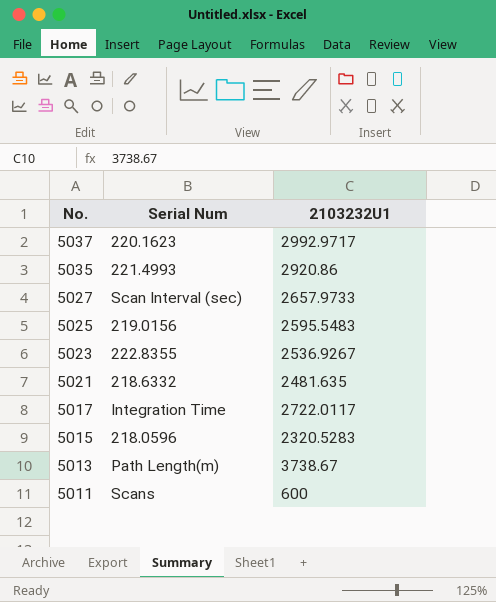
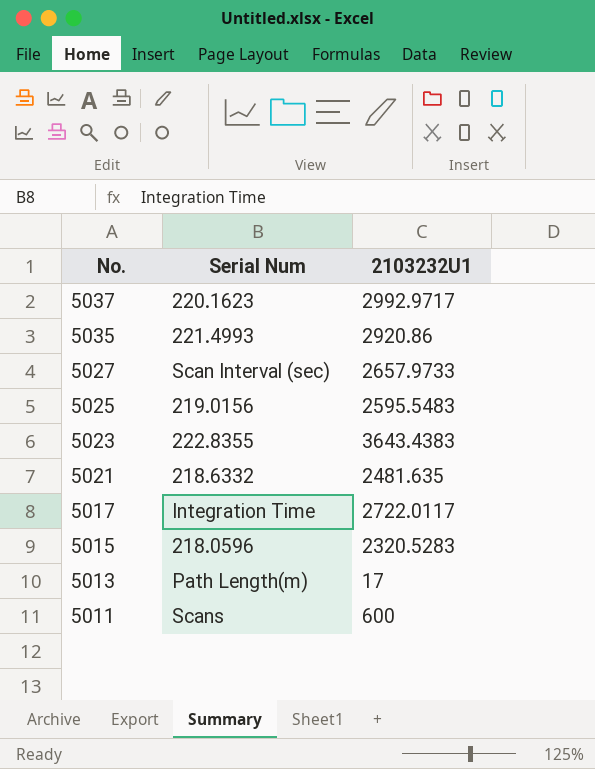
5023 | 2103232U1: 2536.9267 -> 3643.4383
5013 | 2103232U1: 3738.67 -> 17

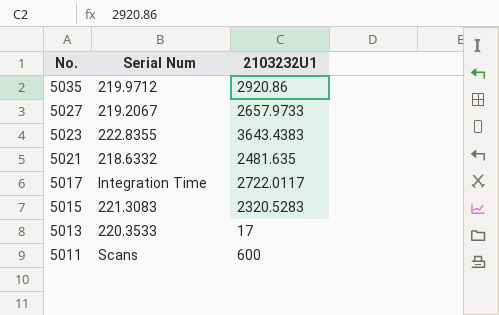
row 5037: 220.1623 | 2992.9717 -> none
row 5025: 219.0156 | 2595.5483 -> none
5035 | Serial Num: 221.4993 -> 219.9712
5027 | Serial Num: Scan Interval (sec) -> 219.2067
5015 | Serial Num: 218.0596 -> 221.3083
5013 | Serial Num: Path Length(m) -> 220.3533

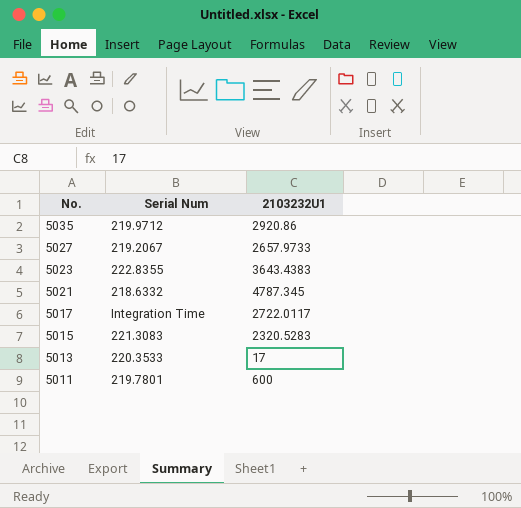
5021 | 2103232U1: 2481.635 -> 4787.345
5011 | Serial Num: Scans -> 219.7801

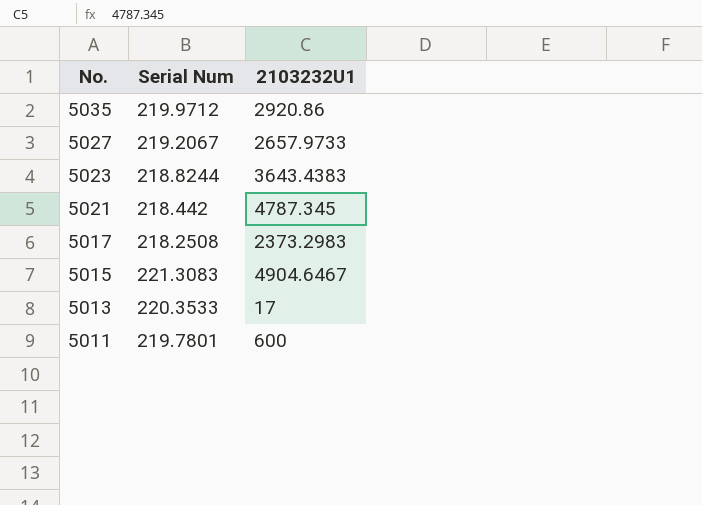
5023 | Serial Num: 222.8355 -> 218.8244
5021 | Serial Num: 218.6332 -> 218.442
5017 | Serial Num: Integration Time -> 218.2508
5017 | 2103232U1: 2722.0117 -> 2373.2983
5015 | 2103232U1: 2320.5283 -> 4904.6467

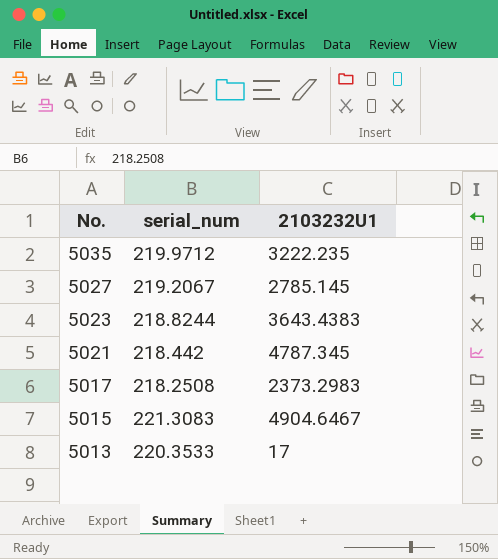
column name: Serial Num -> serial_num
row 5011: 219.7801 | 600 -> none
5035 | 2103232U1: 2920.86 -> 3222.235
5027 | 2103232U1: 2657.9733 -> 2785.145

